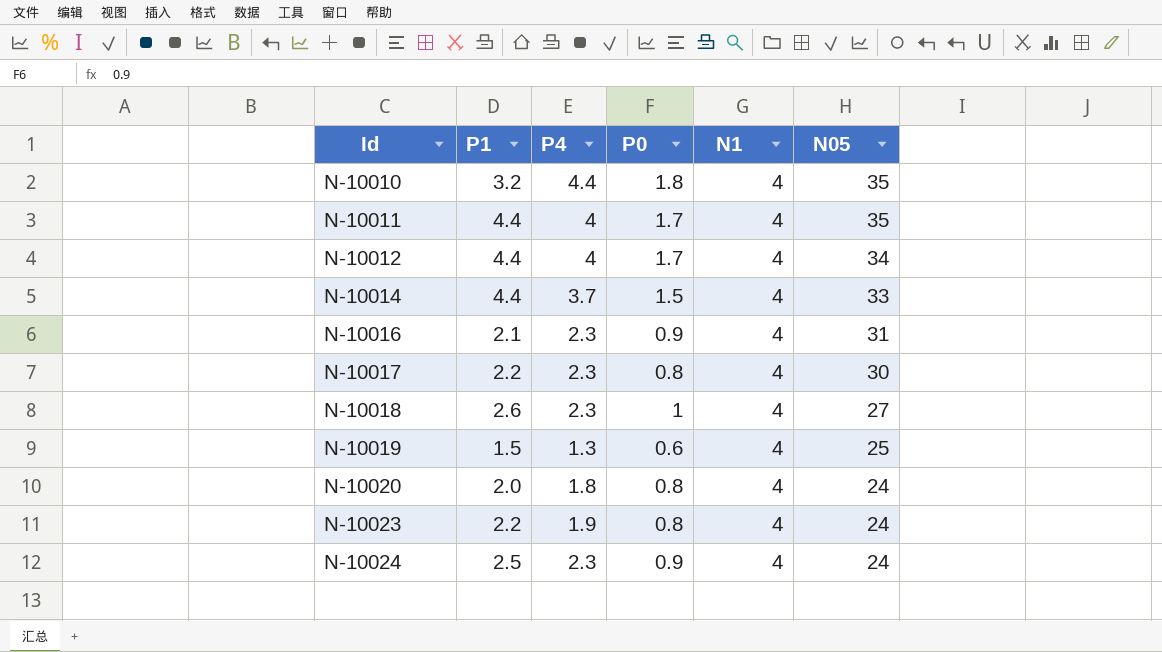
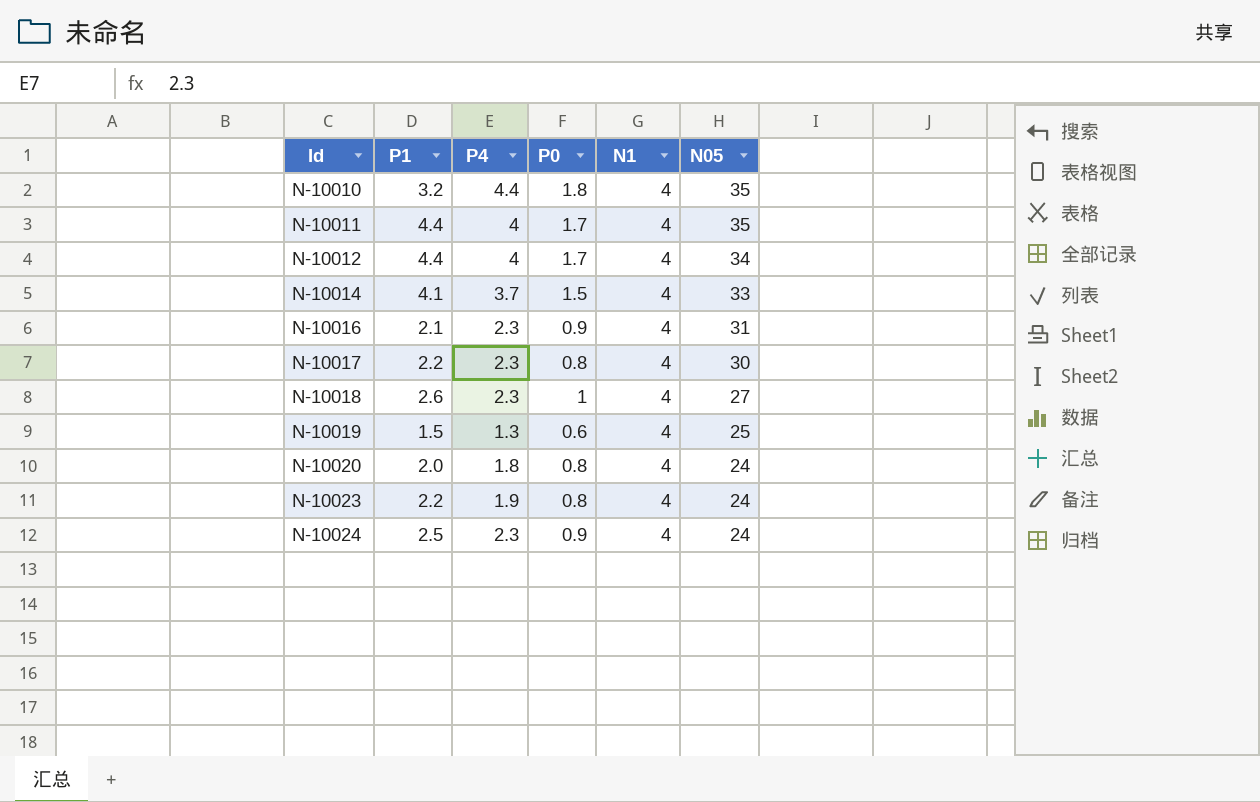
N-10014 | P1: 4.4 -> 4.1

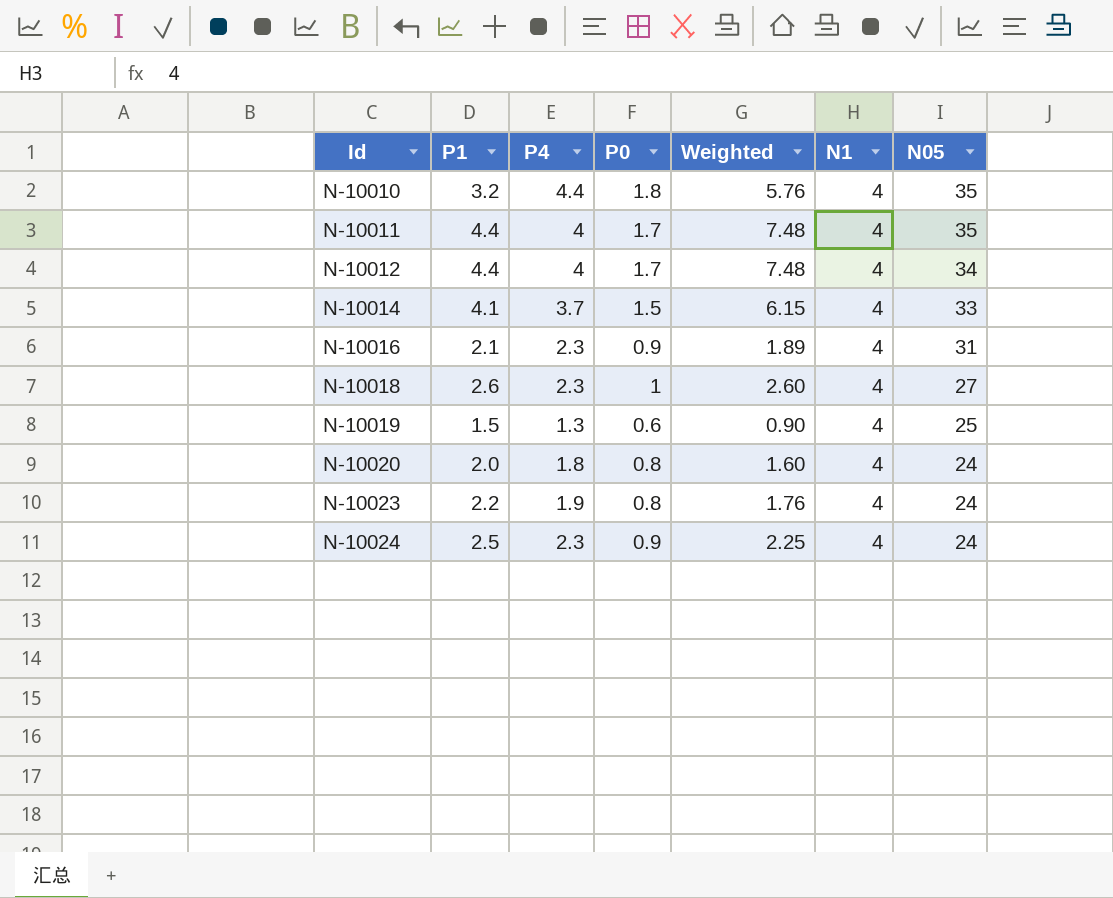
column Weighted | formula: none -> [P1] * [P0]
row N-10017: 2.2 | 2.3 | 0.8 | 4 | 30 -> none

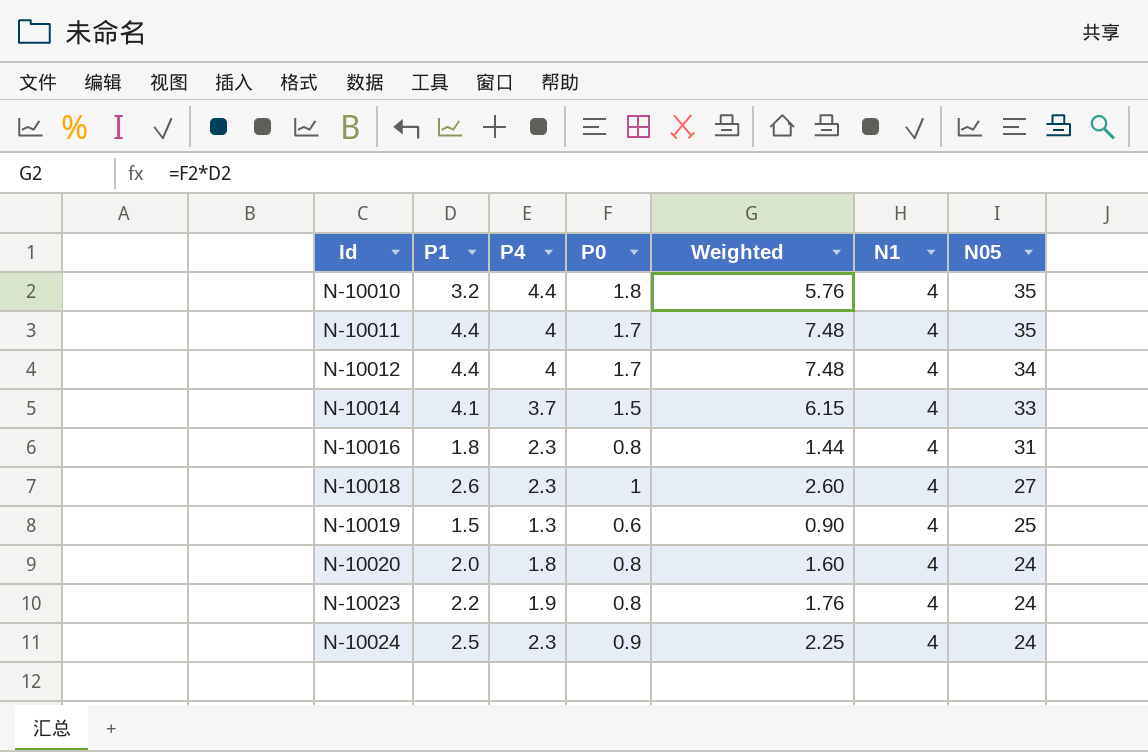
N-10016 | P1: 2.1 -> 1.8
N-10016 | P0: 0.9 -> 0.8
N-10016 | Weighted: 1.89 -> 1.44

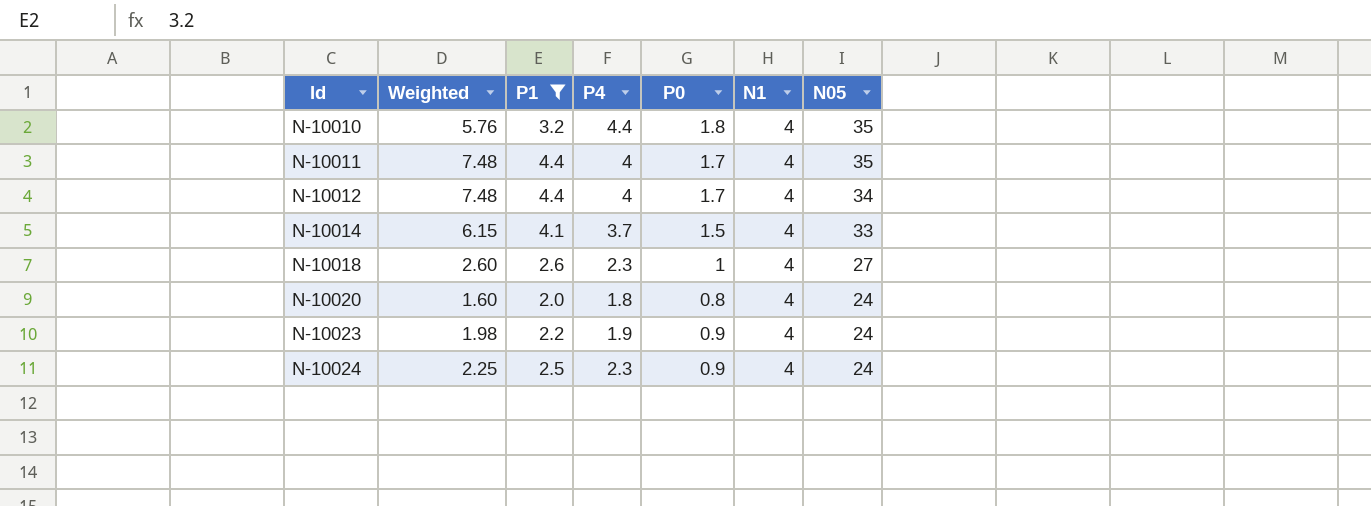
filter: none -> P1 >= 2.0
column Weighted | position: 5 -> 2
N-10023 | Weighted: 1.76 -> 1.98
N-10023 | P0: 0.8 -> 0.9

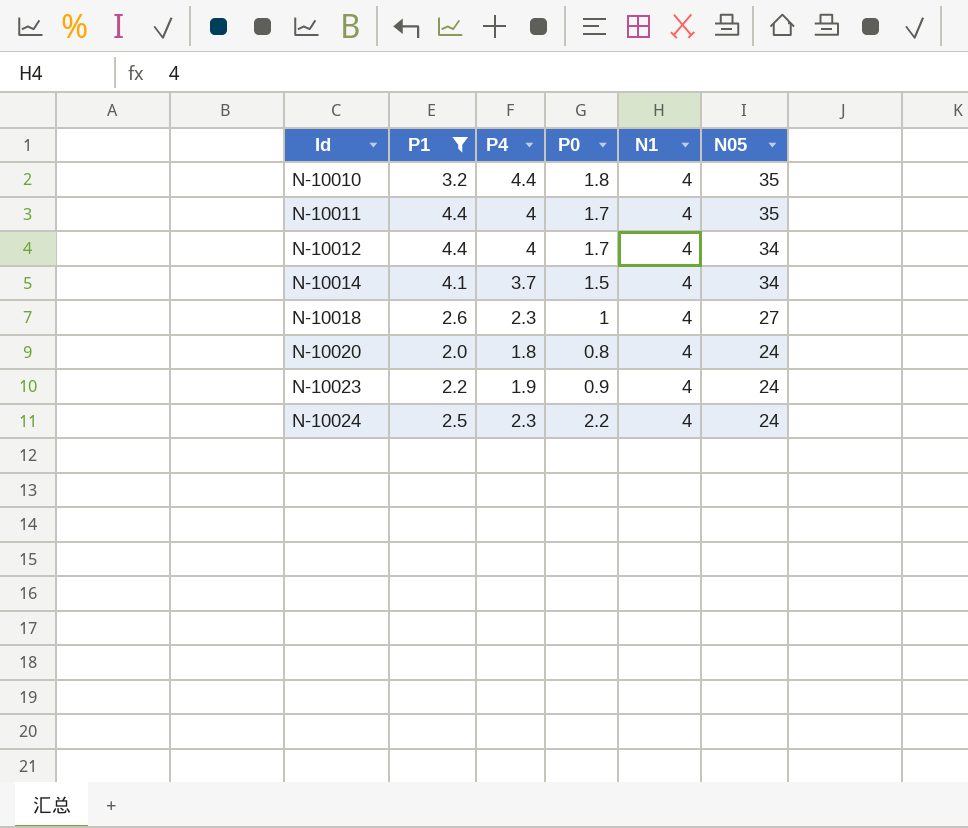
column Weighted | formula: [P1] * [P0] -> none
N-10014 | N05: 33 -> 34
N-10024 | P0: 0.9 -> 2.2

